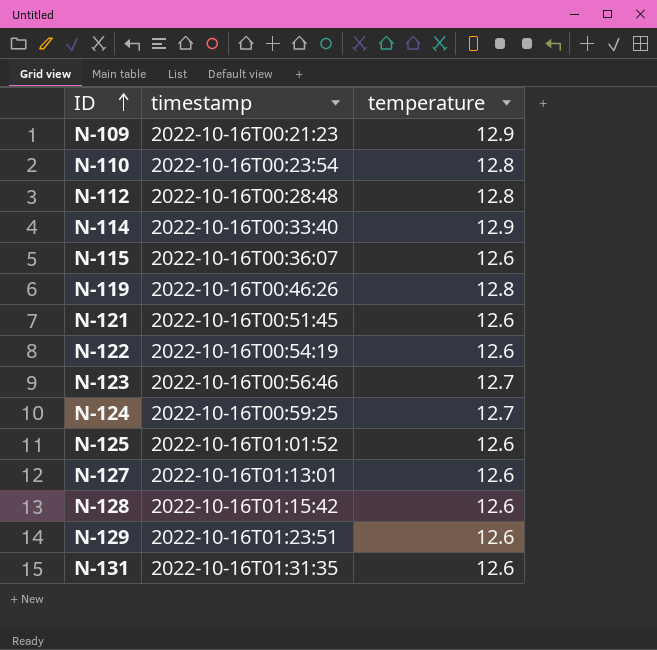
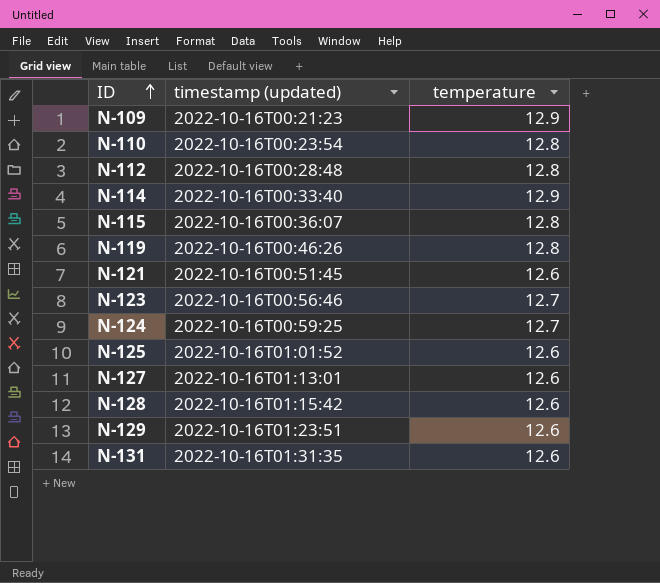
column name: timestamp -> timestamp (updated)
row N-122: 2022-10-16T00:54:19 | 12.6 -> none
N-115 | temperature: 12.6 -> 12.8

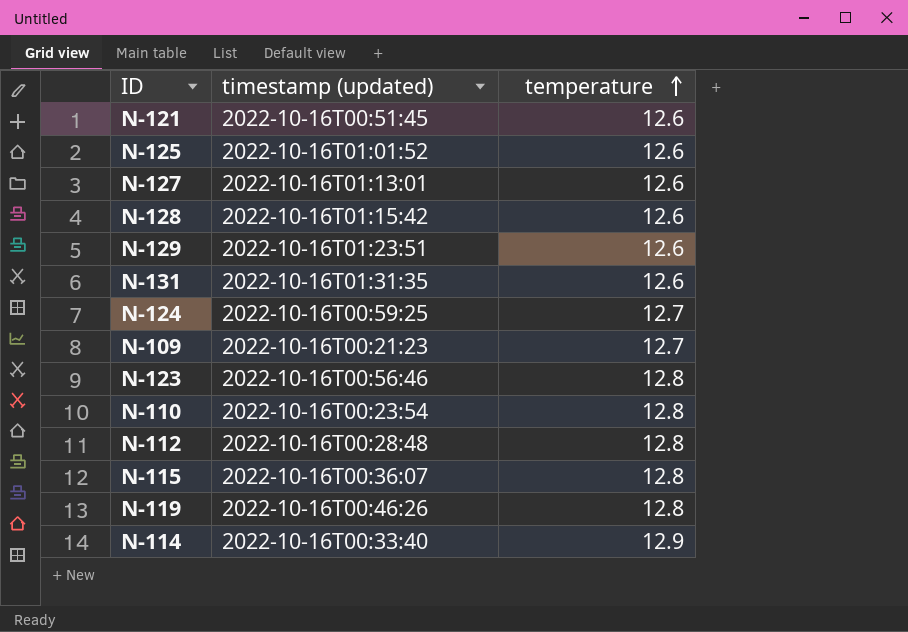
row order: ID ascending -> temperature ascending
N-109 | temperature: 12.9 -> 12.7
N-123 | temperature: 12.7 -> 12.8

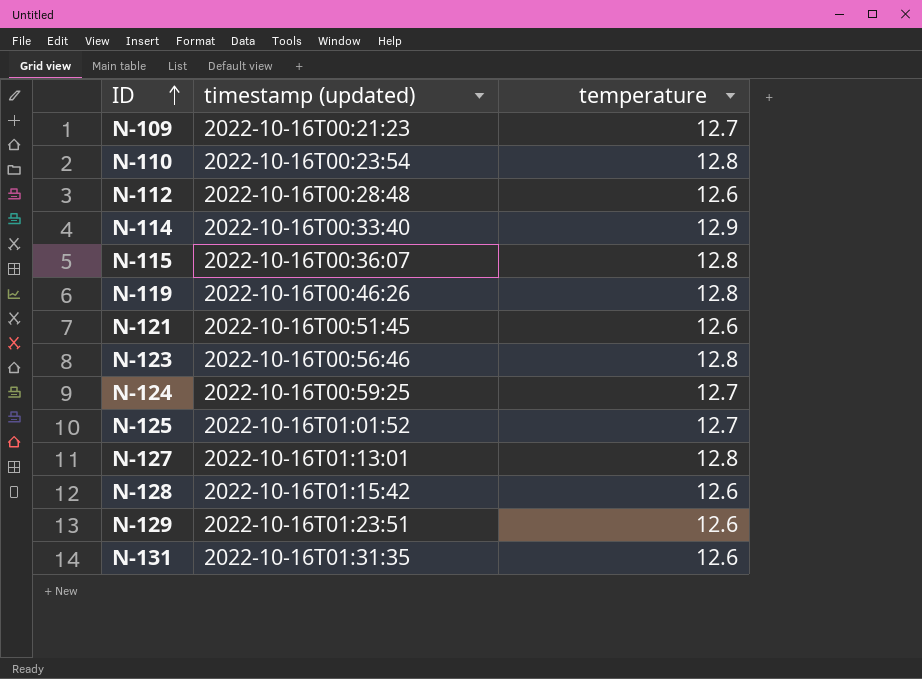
row order: temperature ascending -> ID ascending
N-112 | temperature: 12.8 -> 12.6
N-125 | temperature: 12.6 -> 12.7
N-127 | temperature: 12.6 -> 12.8

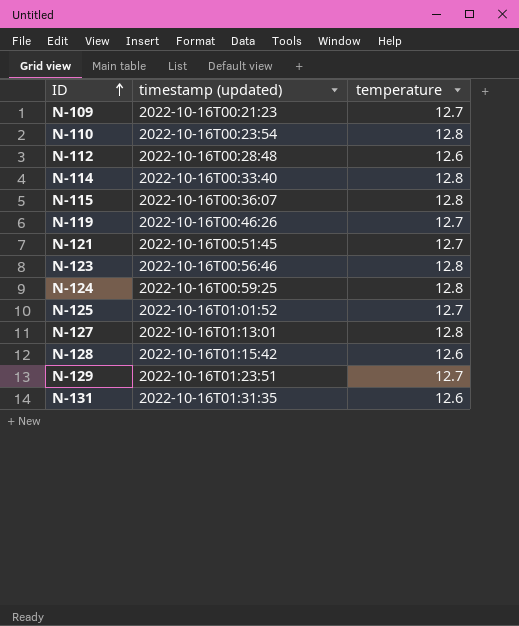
N-114 | temperature: 12.9 -> 12.8
N-119 | temperature: 12.8 -> 12.7
N-121 | temperature: 12.6 -> 12.7
N-124 | temperature: 12.7 -> 12.8
N-129 | temperature: 12.6 -> 12.7

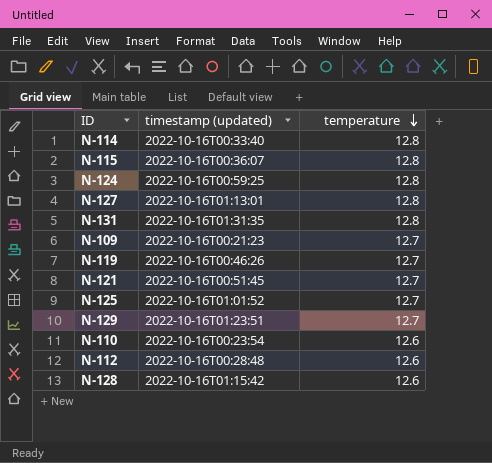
row order: ID ascending -> temperature descending
row N-123: 2022-10-16T00:56:46 | 12.8 -> none
N-131 | temperature: 12.6 -> 12.8
N-110 | temperature: 12.8 -> 12.6

